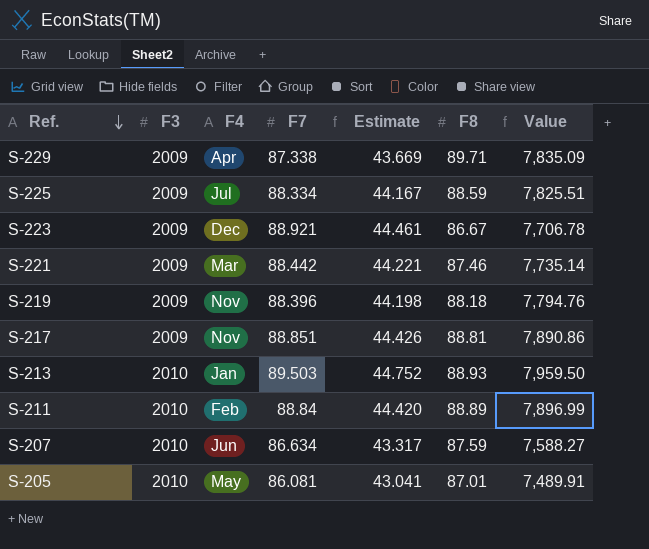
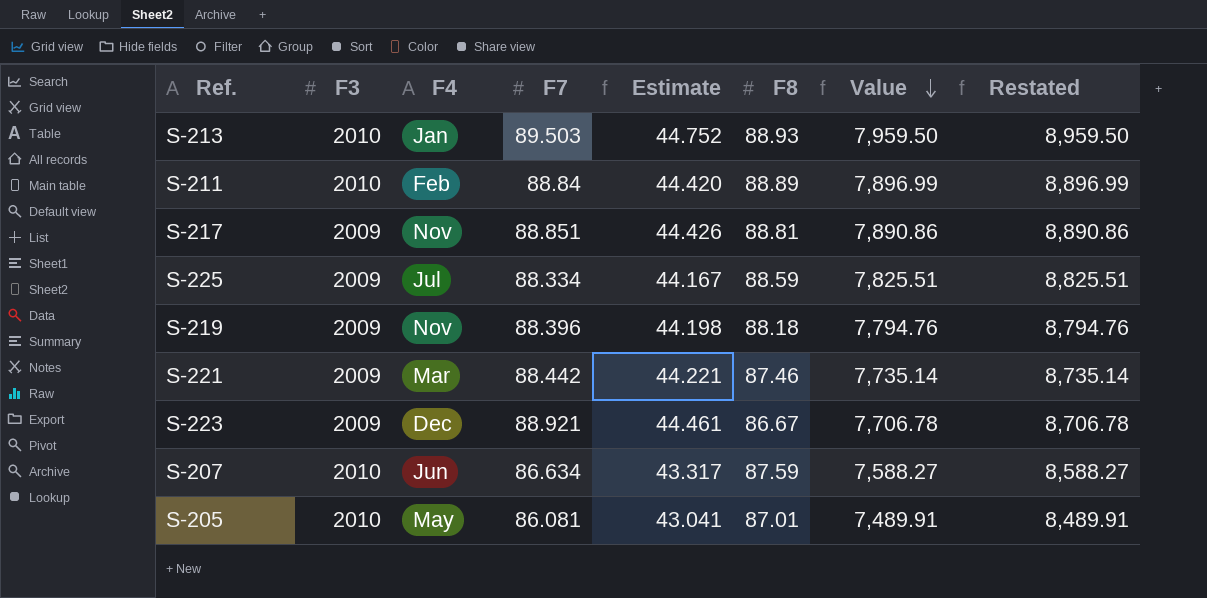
row order: Ref. descending -> Value descending
column Restated | formula: none -> [Value] + 1000
row S-229: 2009 | Apr | 87.338 | 43.669 | 89.71 | 7,835.09 -> none

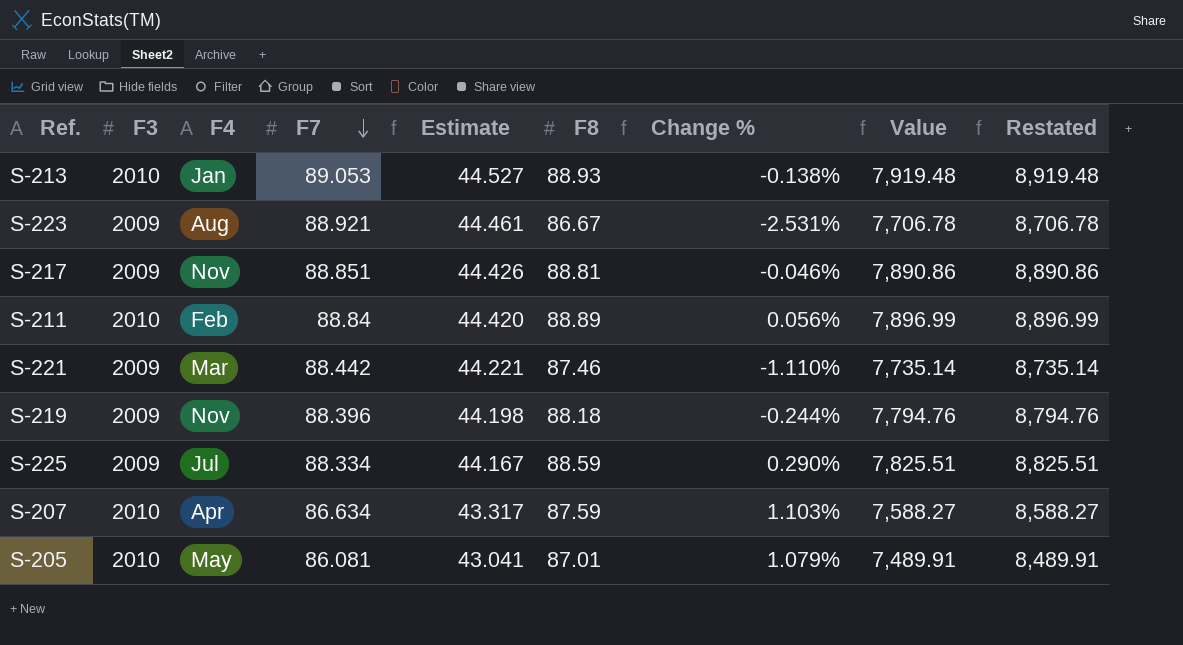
row order: Value descending -> F7 descending
column Change % | formula: none -> ([F8] - [F7]) / [F7]
S-213 | F7: 89.503 -> 89.053
S-213 | Estimate: 44.752 -> 44.527
S-213 | Value: 7,959.50 -> 7,919.48
S-213 | Restated: 8,959.50 -> 8,919.48
S-223 | F4: Dec -> Aug
S-207 | F4: Jun -> Apr

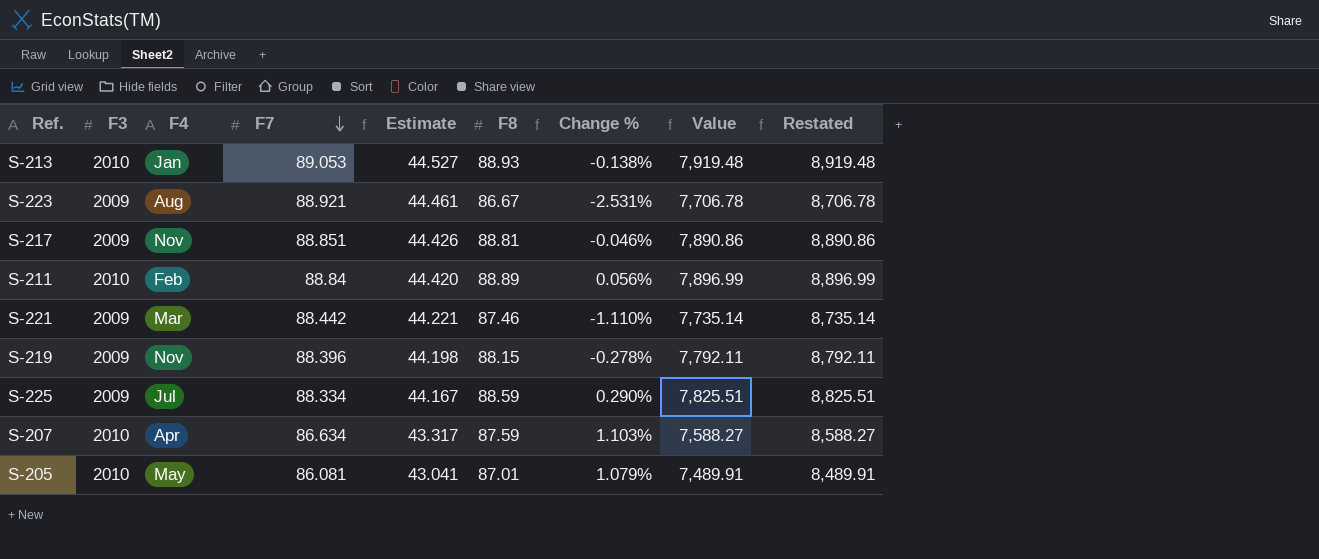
S-219 | F8: 88.18 -> 88.15
S-219 | Change %: -0.244% -> -0.278%
S-219 | Value: 7,794.76 -> 7,792.11
S-219 | Restated: 8,794.76 -> 8,792.11

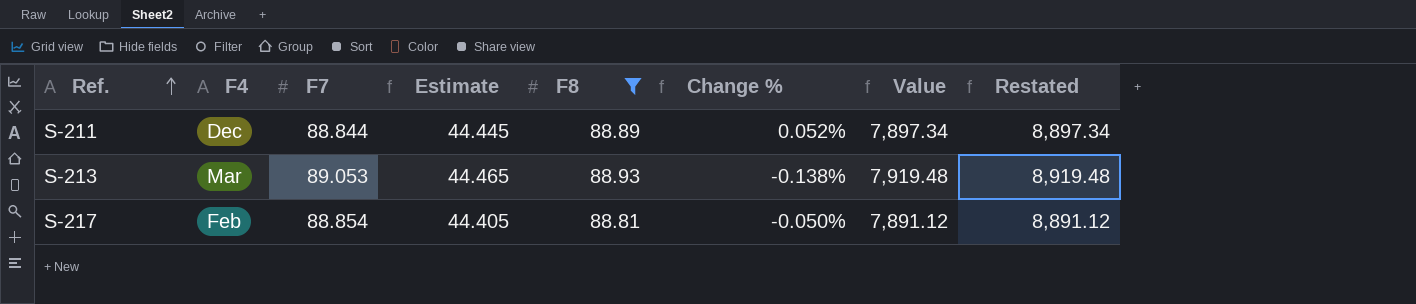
filter: none -> F8 >= 88.81
row order: F7 descending -> Ref. ascending
column F3 | position: 2 -> none
column Estimate | formula: [F7] * 0.5 -> [F8] * 0.5
S-211 | F4: Feb -> Dec
S-211 | F7: 88.84 -> 88.844
S-211 | Change %: 0.056% -> 0.052%
S-211 | Value: 7,896.99 -> 7,897.34
S-211 | Restated: 8,896.99 -> 8,897.34
S-213 | F4: Jan -> Mar
S-217 | F4: Nov -> Feb
S-217 | F7: 88.851 -> 88.854
S-217 | Change %: -0.046% -> -0.050%
S-217 | Value: 7,890.86 -> 7,891.12
S-217 | Restated: 8,890.86 -> 8,891.12

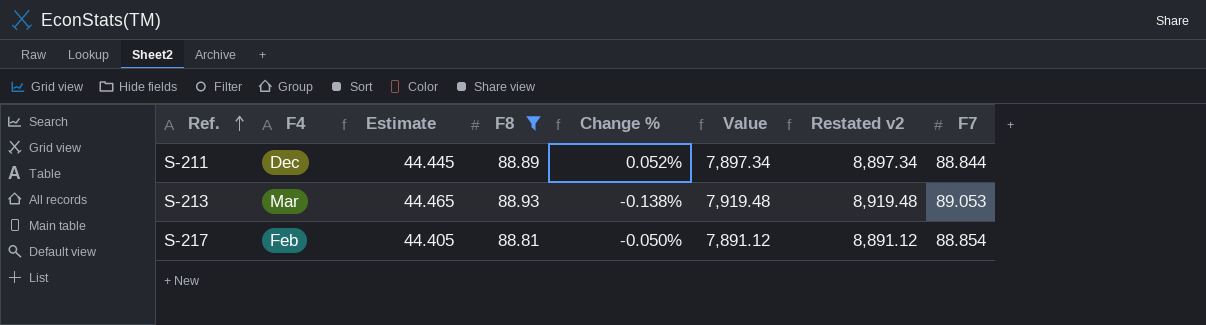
column name: Restated -> Restated v2
column F7 | position: 3 -> 8

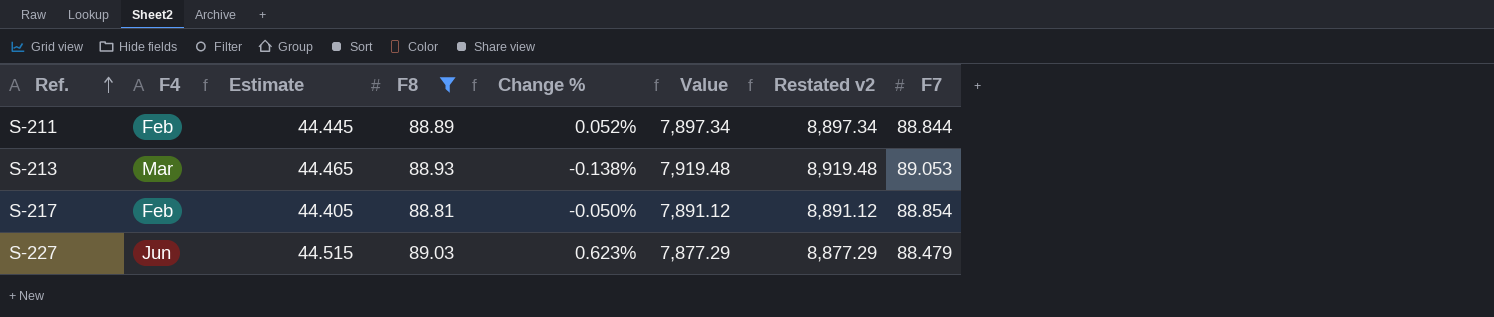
S-211 | F4: Dec -> Feb
row S-227: none -> Jun | 44.515 | 89.03 | 0.623% | 7,877.29 | 8,877.29 | 88.479

